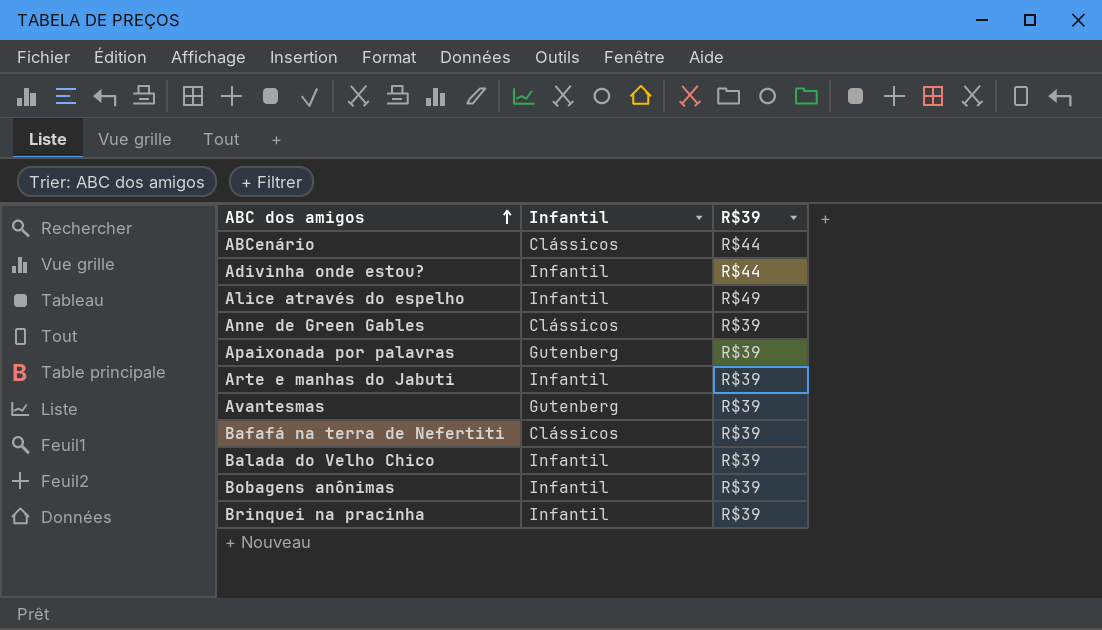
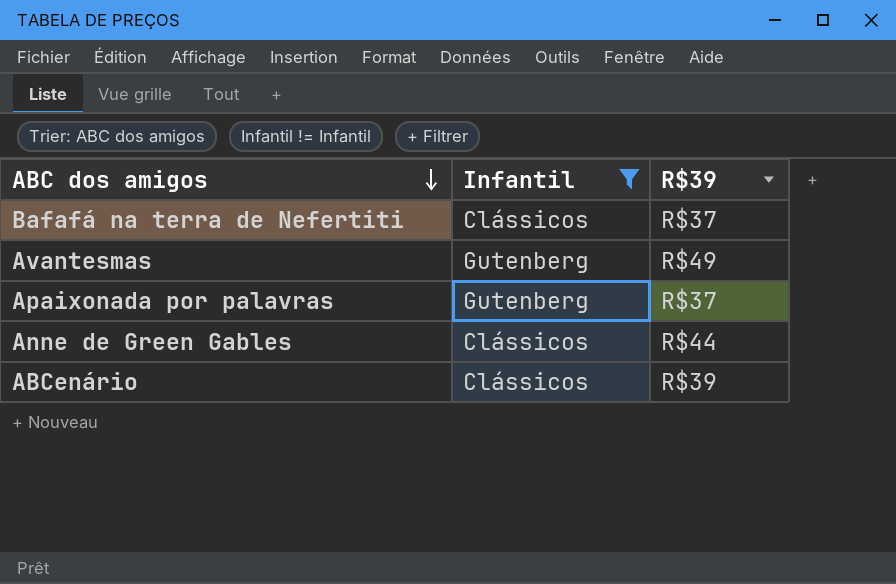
filter: none -> Infantil != Infantil
row order: ABC dos amigos ascending -> ABC dos amigos descending
Bafafá na terra de Nefertiti | R$39: R$39 -> R$37
Avantesmas | R$39: R$39 -> R$49
Apaixonada por palavras | R$39: R$39 -> R$37
Anne de Green Gables | R$39: R$39 -> R$44
ABCenário | R$39: R$44 -> R$39

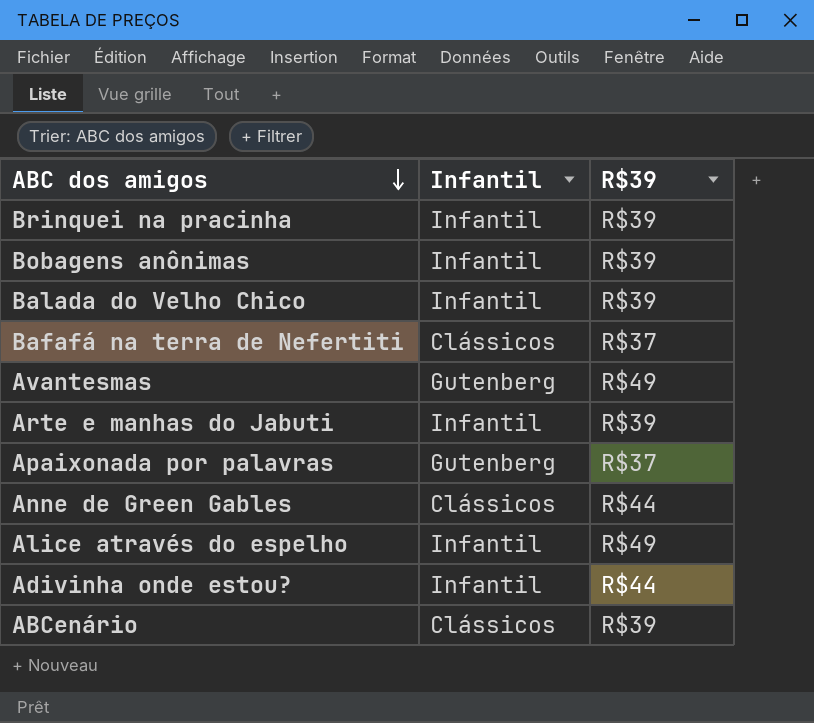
filter: Infantil != Infantil -> none

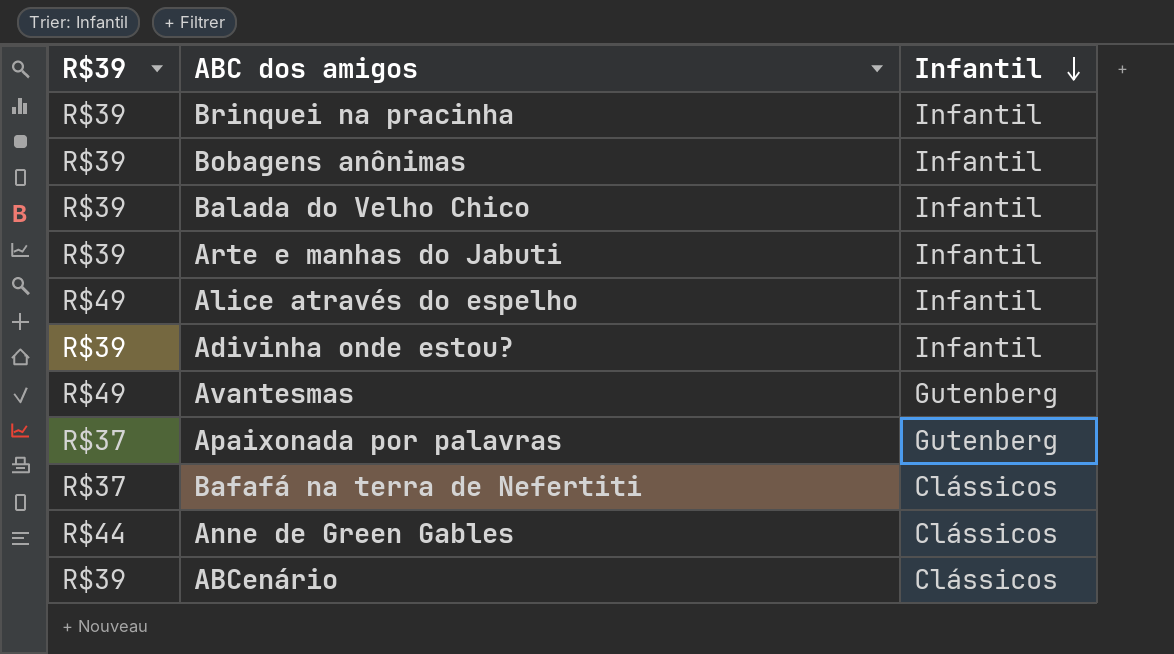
row order: ABC dos amigos descending -> Infantil descending
column R$39 | position: 3 -> 1
Adivinha onde estou? | R$39: R$44 -> R$39

